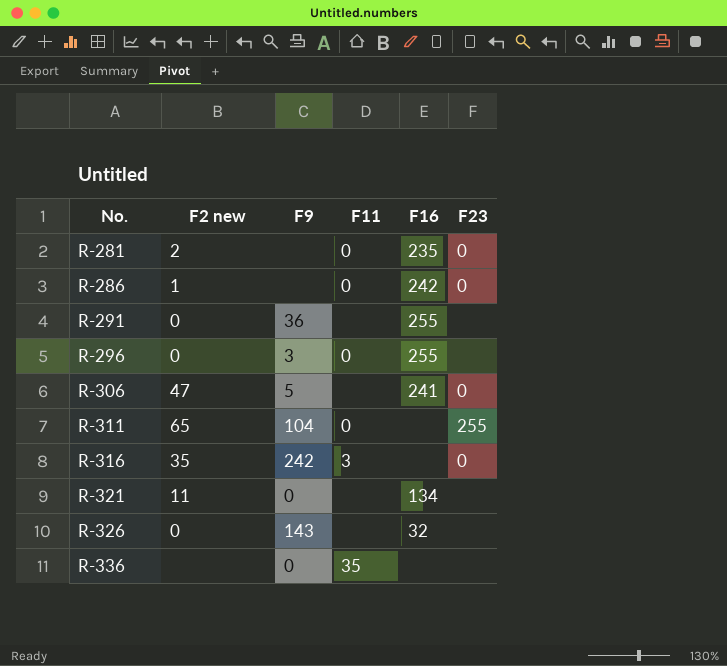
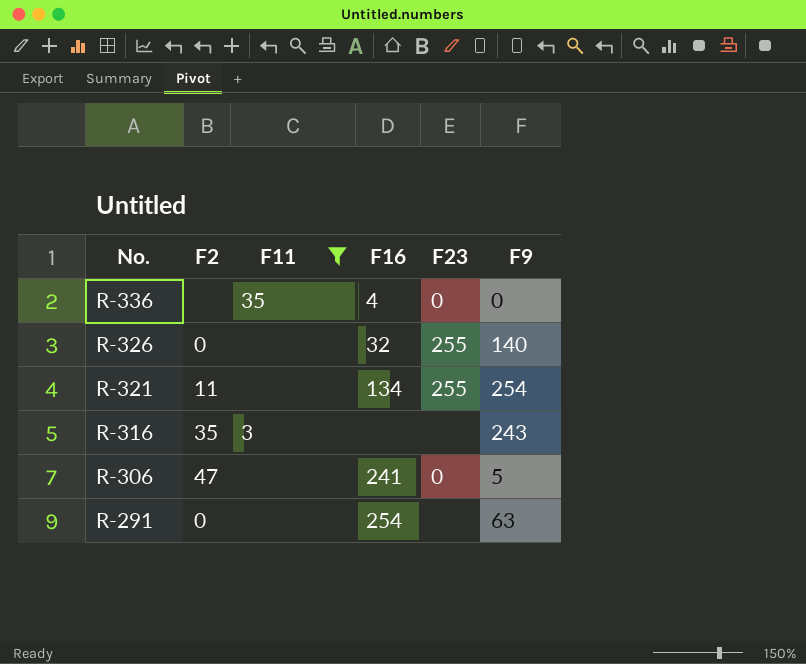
filter: none -> F11 != 0
row order: No. ascending -> No. descending
column name: F2 new -> F2
column F9 | position: 3 -> 6
R-336 | F16: none -> 4
R-336 | F23: none -> 0
R-326 | F23: none -> 255
R-326 | F9: 143 -> 140
R-321 | F23: none -> 255
R-321 | F9: 0 -> 254
R-316 | F23: 0 -> none
R-316 | F9: 242 -> 243
R-291 | F16: 255 -> 254
R-291 | F9: 36 -> 63

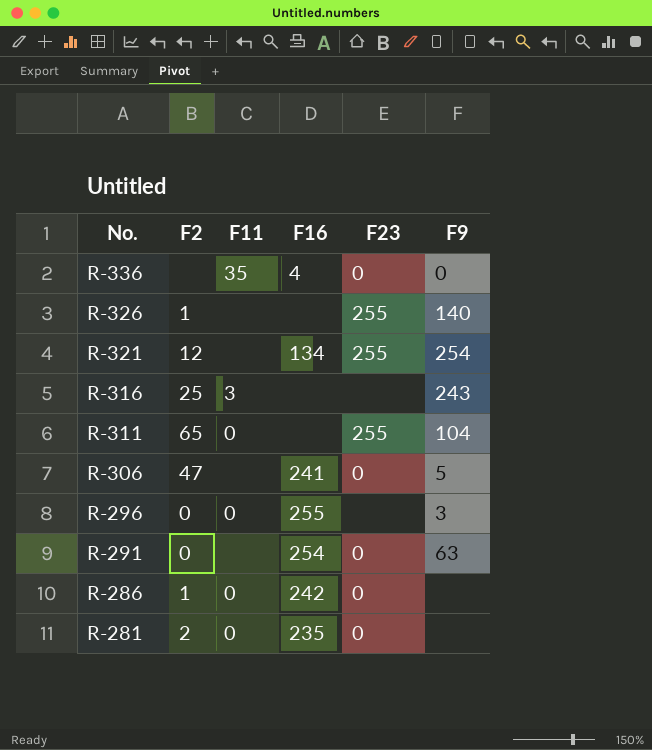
filter: F11 != 0 -> none
R-326 | F2: 0 -> 1
R-326 | F16: 32 -> none
R-321 | F2: 11 -> 12
R-316 | F2: 35 -> 25
R-291 | F23: none -> 0

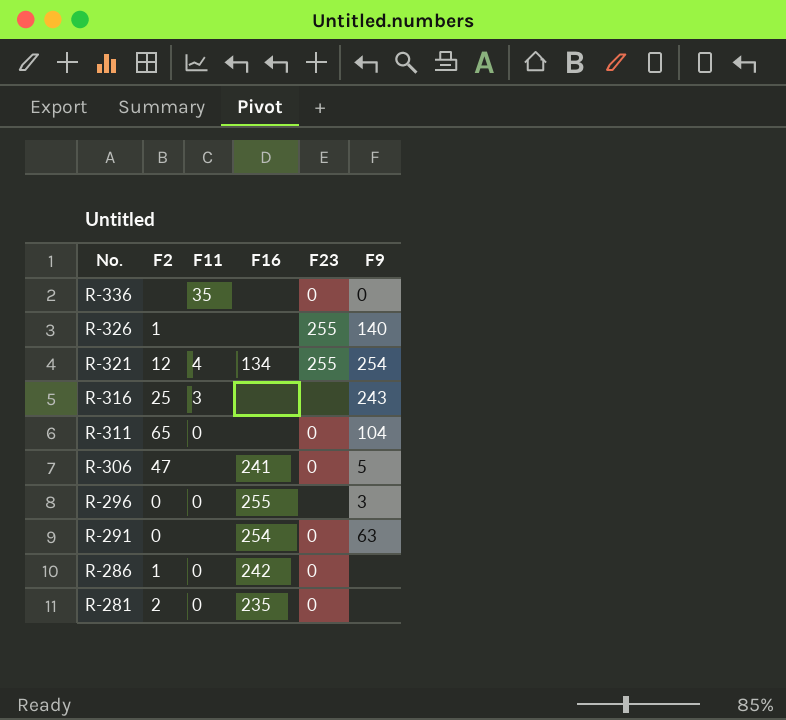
R-336 | F16: 4 -> none
R-321 | F11: none -> 4
R-311 | F23: 255 -> 0

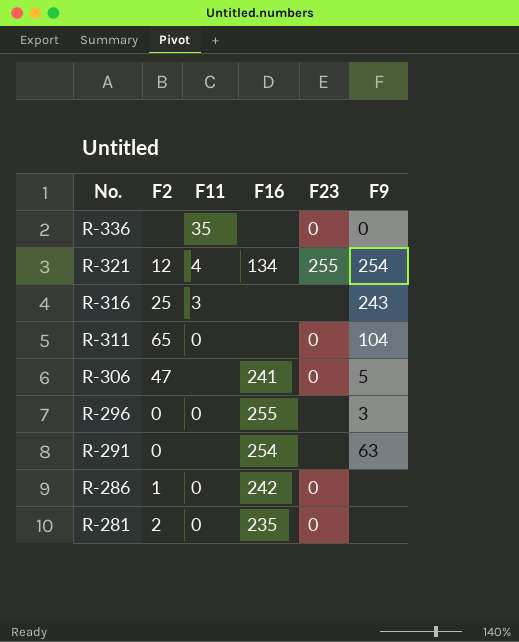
row R-326: 1 | none | none | 255 | 140 -> none
R-291 | F23: 0 -> none

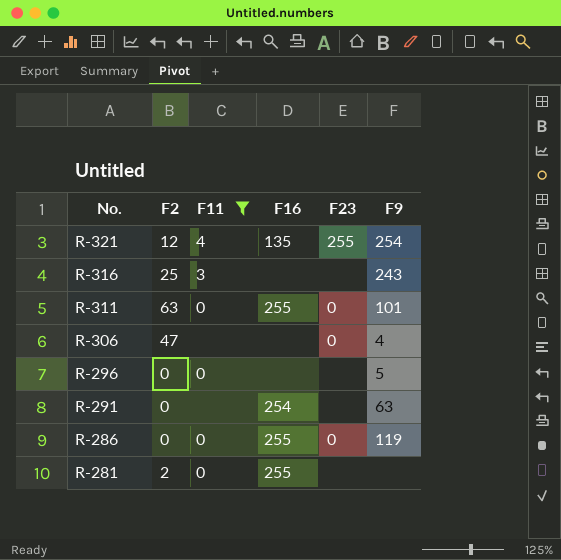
filter: none -> F11 != 35
R-321 | F16: 134 -> 135
R-311 | F2: 65 -> 63
R-311 | F16: none -> 255
R-311 | F9: 104 -> 101
R-306 | F16: 241 -> none
R-306 | F9: 5 -> 4
R-296 | F16: 255 -> none
R-296 | F9: 3 -> 5
R-286 | F2: 1 -> 0
R-286 | F16: 242 -> 255
R-286 | F9: none -> 119
R-281 | F16: 235 -> 255
R-281 | F23: 0 -> none

